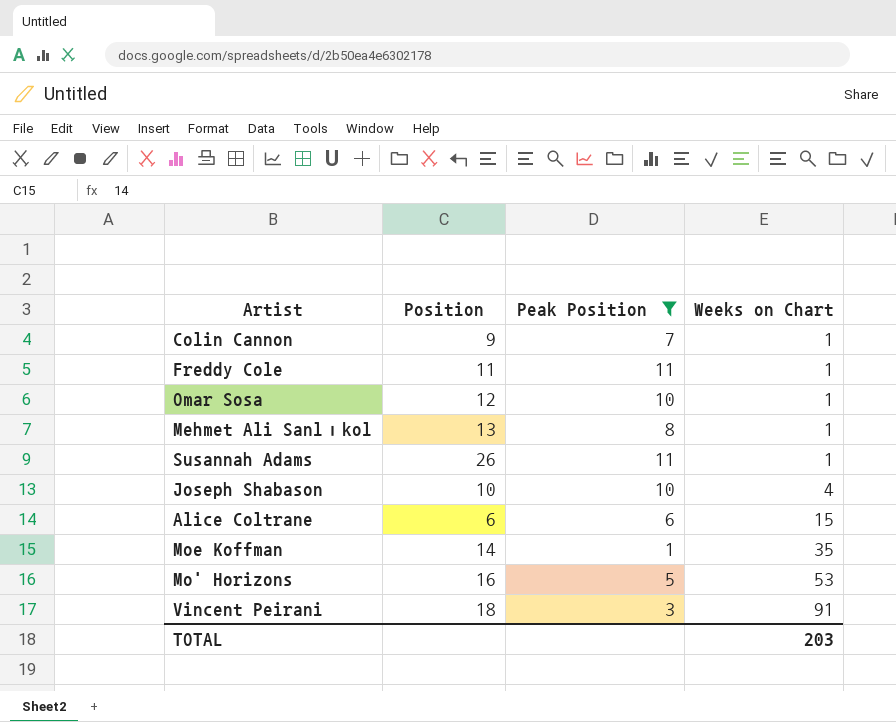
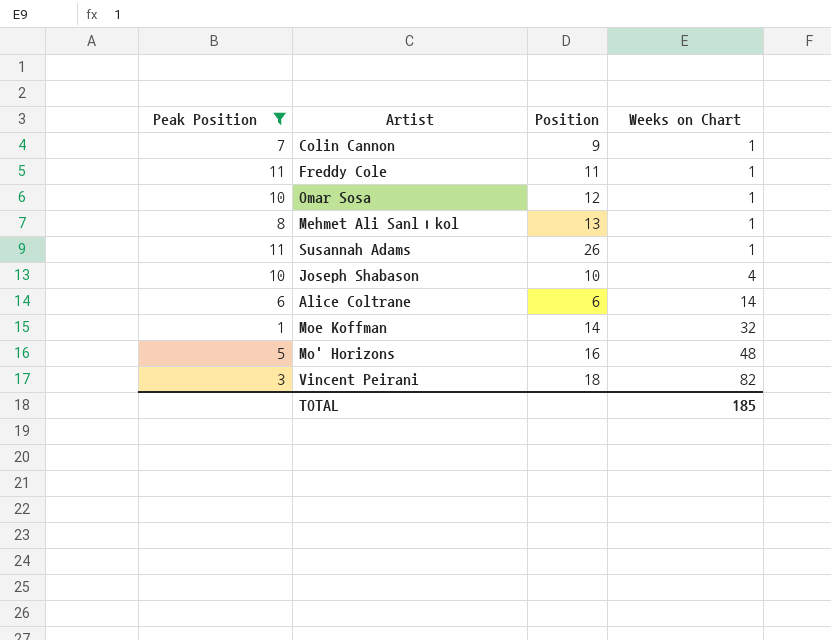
column Peak Position | position: 3 -> 1
Alice Coltrane | Weeks on Chart: 15 -> 14
Moe Koffman | Weeks on Chart: 35 -> 32
Mo' Horizons | Weeks on Chart: 53 -> 48
Vincent Peirani | Weeks on Chart: 91 -> 82
TOTAL | Weeks on Chart: 203 -> 185

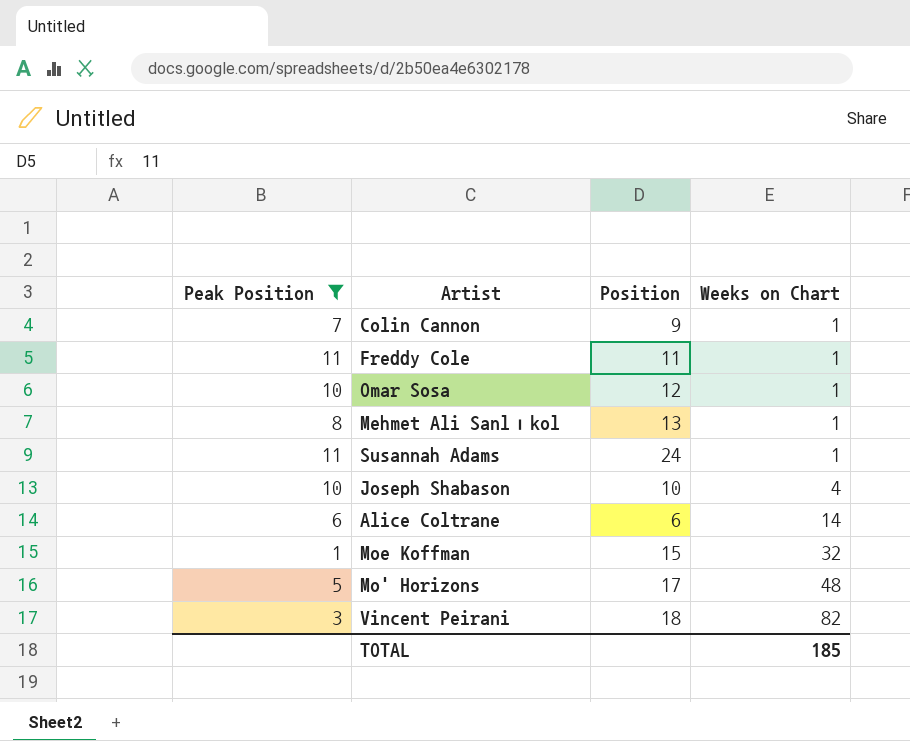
Susannah Adams | Position: 26 -> 24
Moe Koffman | Position: 14 -> 15
Mo' Horizons | Position: 16 -> 17

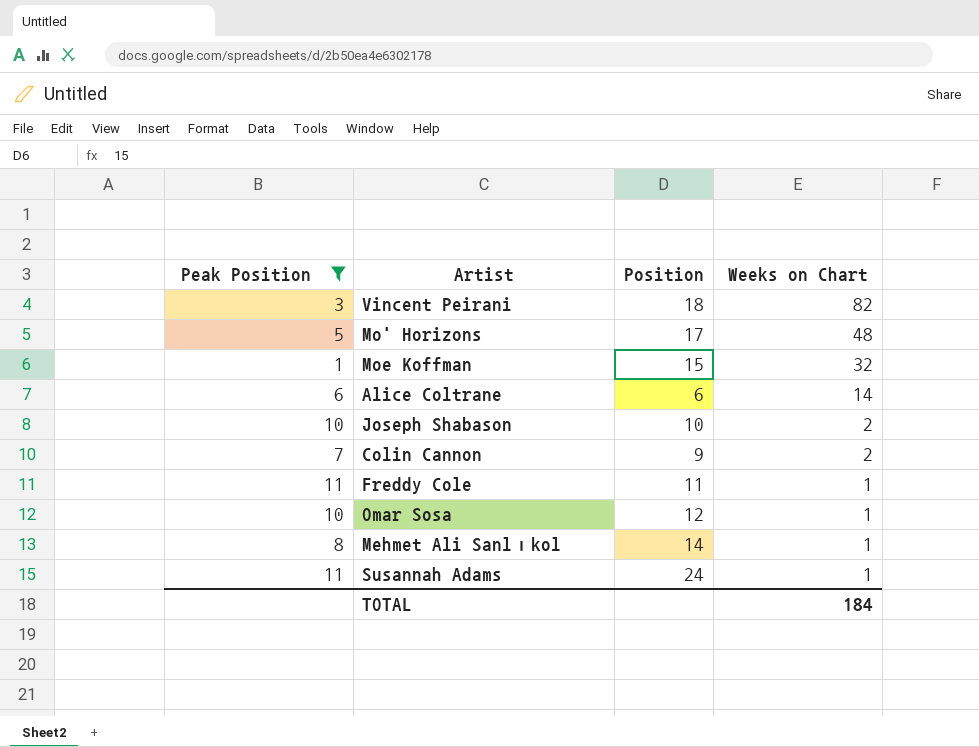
row order: Weeks on Chart ascending -> Weeks on Chart descending
Joseph Shabason | Weeks on Chart: 4 -> 2
Colin Cannon | Weeks on Chart: 1 -> 2
Mehmet Ali Sanlıkol | Position: 13 -> 14
TOTAL | Weeks on Chart: 185 -> 184

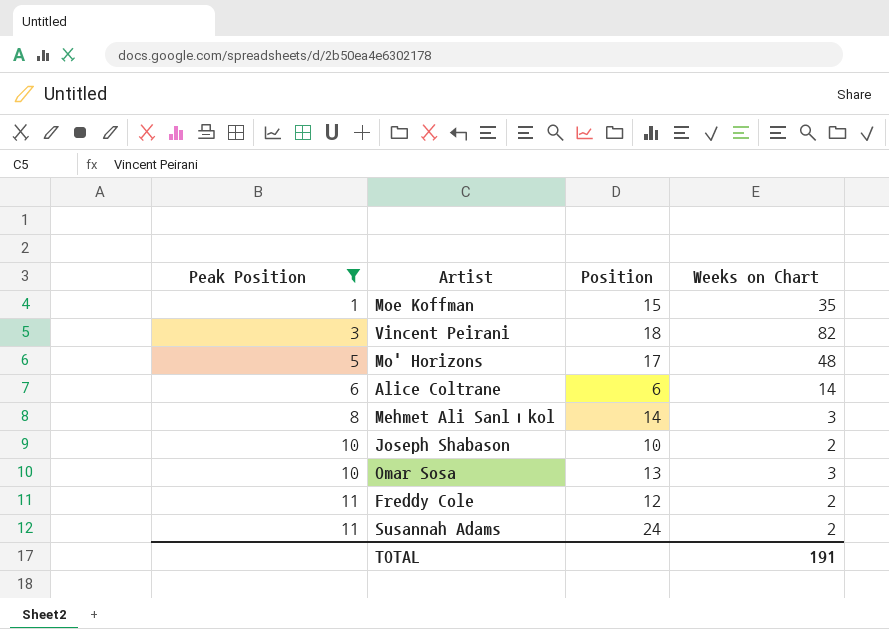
row order: Weeks on Chart descending -> Peak Position ascending
row Colin Cannon: 7 | 9 | 2 -> none
Moe Koffman | Weeks on Chart: 32 -> 35
Mehmet Ali Sanlıkol | Weeks on Chart: 1 -> 3
Omar Sosa | Position: 12 -> 13
Omar Sosa | Weeks on Chart: 1 -> 3
Freddy Cole | Position: 11 -> 12
Freddy Cole | Weeks on Chart: 1 -> 2
Susannah Adams | Weeks on Chart: 1 -> 2
TOTAL | Weeks on Chart: 184 -> 191

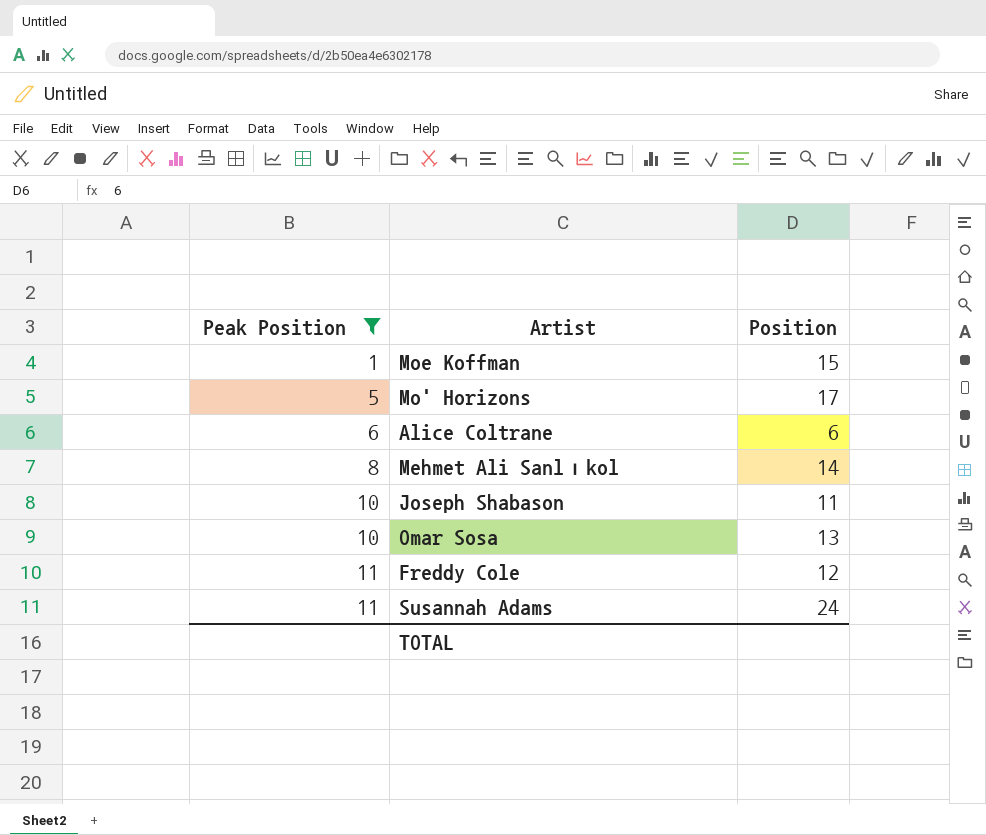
column Weeks on Chart | position: 4 -> none
row Vincent Peirani: 3 | 18 | 82 -> none
Joseph Shabason | Position: 10 -> 11

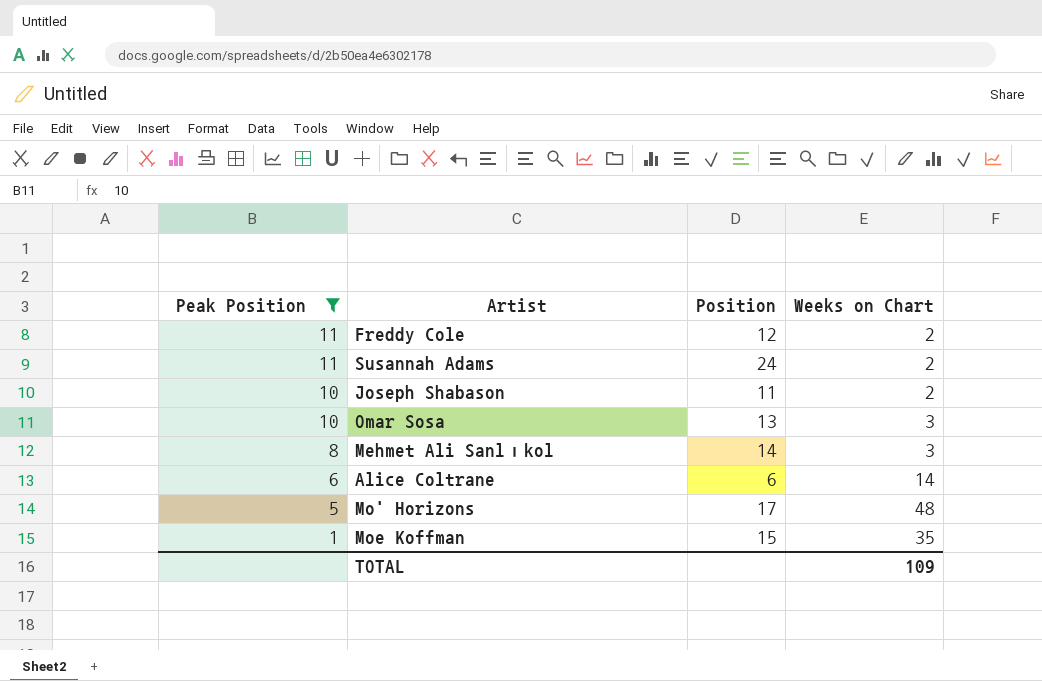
row order: Peak Position ascending -> Peak Position descending
column Weeks on Chart | position: none -> 4

